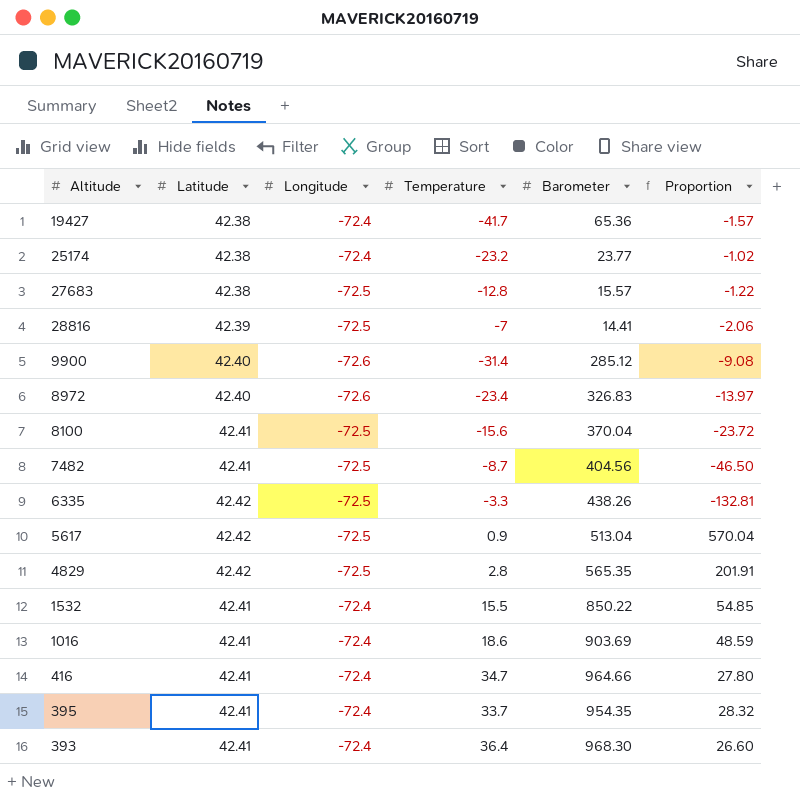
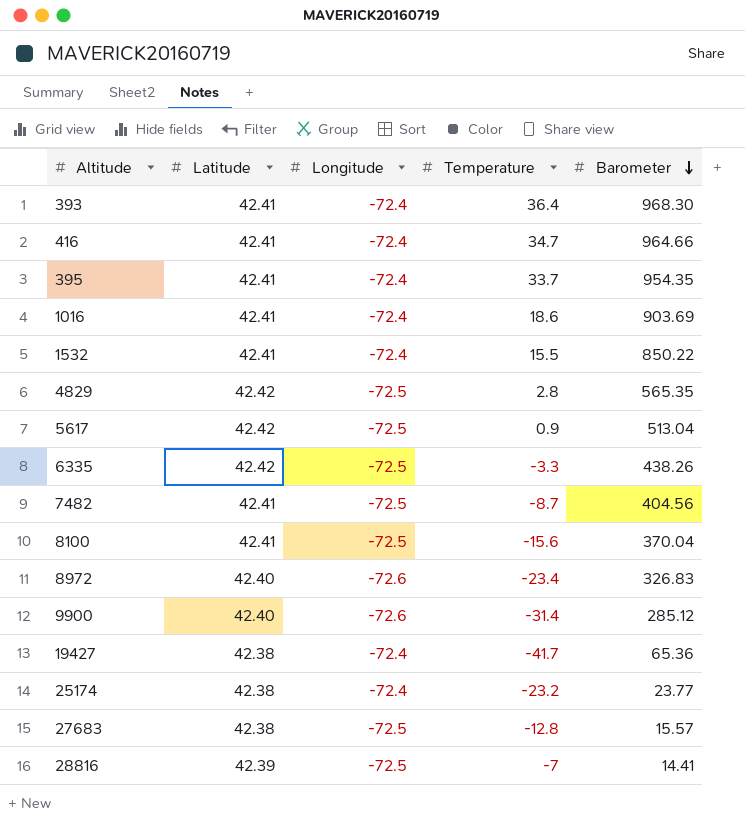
row order: none -> Barometer descending
column Proportion | formula: [Barometer] / [Temperature] -> none

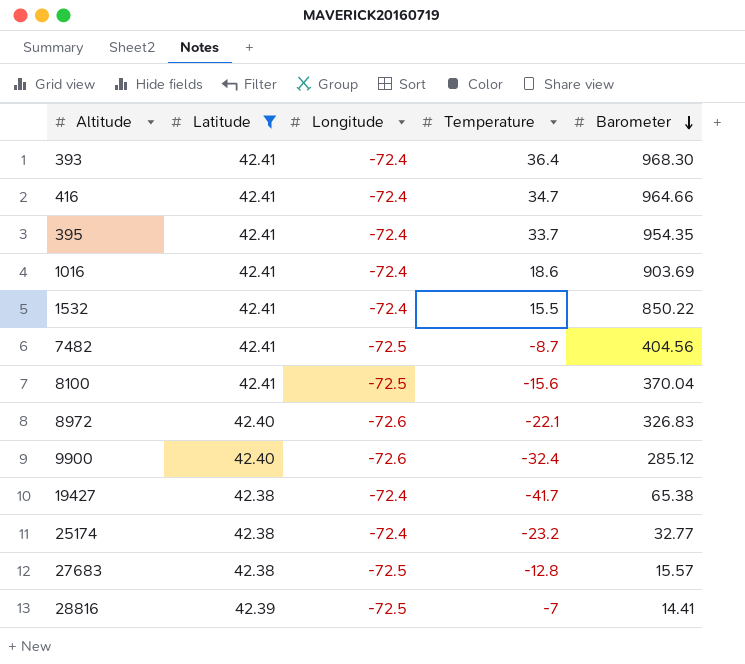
filter: none -> Latitude != 42.42
8972 | Temperature: -23.4 -> -22.1
9900 | Temperature: -31.4 -> -32.4
19427 | Barometer: 65.36 -> 65.38
25174 | Barometer: 23.77 -> 32.77

